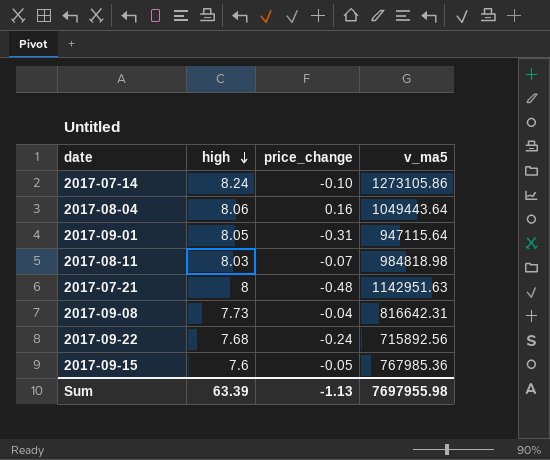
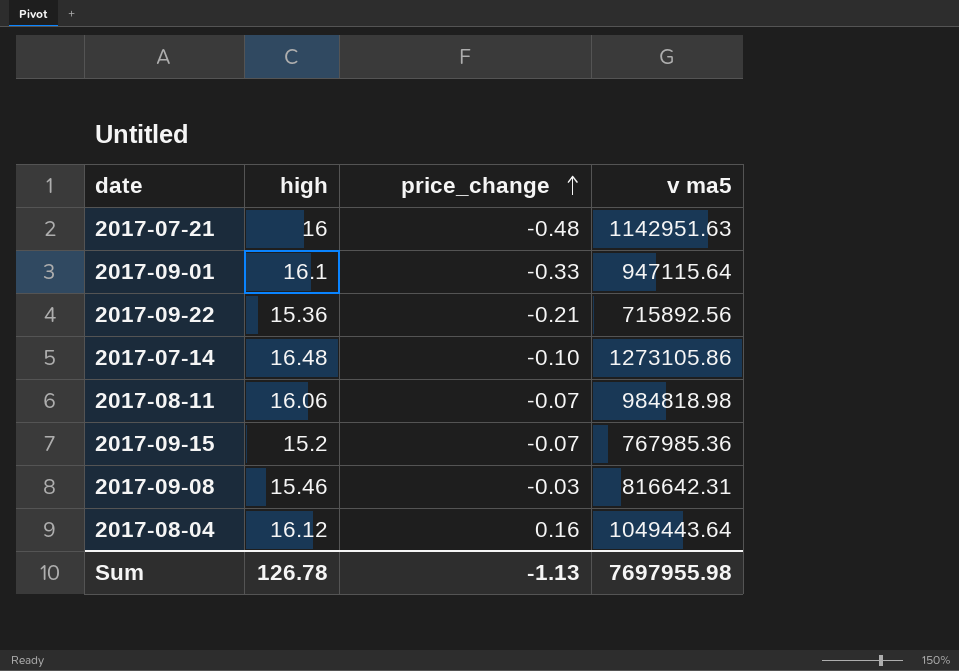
row order: high descending -> price_change ascending
column name: v_ma5 -> v ma5
2017-07-21 | high: 8 -> 16
2017-09-01 | high: 8.05 -> 16.1
2017-09-01 | price_change: -0.31 -> -0.33
2017-09-22 | high: 7.68 -> 15.36
2017-09-22 | price_change: -0.24 -> -0.21
2017-07-14 | high: 8.24 -> 16.48
2017-08-11 | high: 8.03 -> 16.06
2017-09-15 | high: 7.6 -> 15.2
2017-09-15 | price_change: -0.05 -> -0.07
2017-09-08 | high: 7.73 -> 15.46
2017-09-08 | price_change: -0.04 -> -0.03
2017-08-04 | high: 8.06 -> 16.12
Sum | high: 63.39 -> 126.78

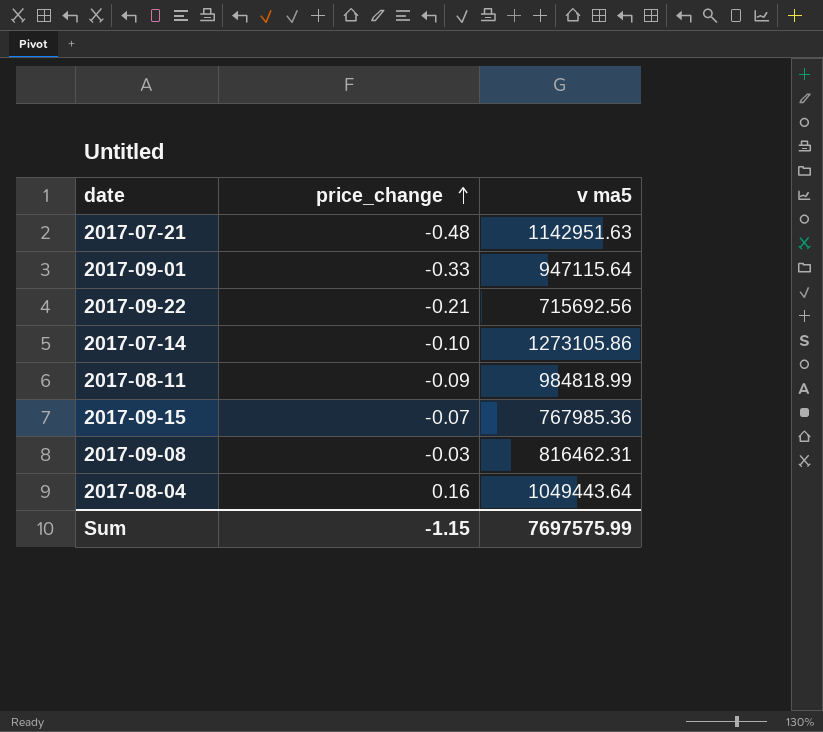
column high | position: 2 -> none
2017-09-22 | v ma5: 715892.56 -> 715692.56
2017-08-11 | price_change: -0.07 -> -0.09
2017-08-11 | v ma5: 984818.98 -> 984818.99
2017-09-08 | v ma5: 816642.31 -> 816462.31
Sum | price_change: -1.13 -> -1.15
Sum | v ma5: 7697955.98 -> 7697575.99

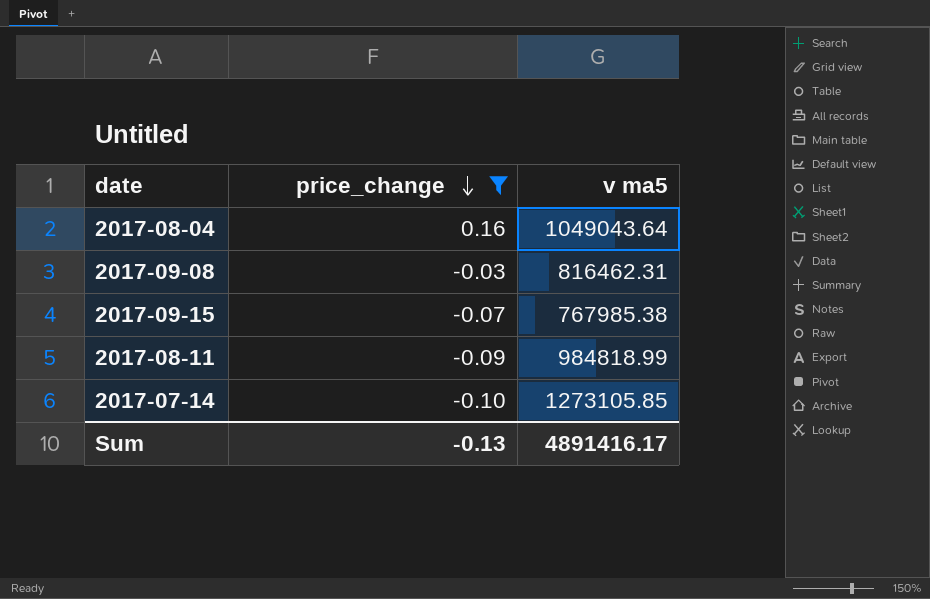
filter: none -> price_change >= -0.10
row order: price_change ascending -> price_change descending
2017-08-04 | v ma5: 1049443.64 -> 1049043.64
2017-09-15 | v ma5: 767985.36 -> 767985.38
2017-07-14 | v ma5: 1273105.86 -> 1273105.85
Sum | price_change: -1.15 -> -0.13
Sum | v ma5: 7697575.99 -> 4891416.17

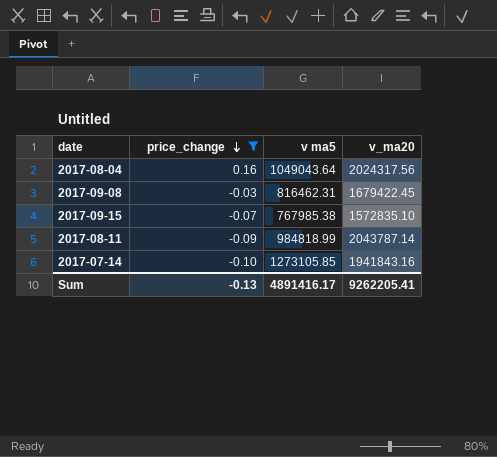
column v_ma20 | position: none -> 4

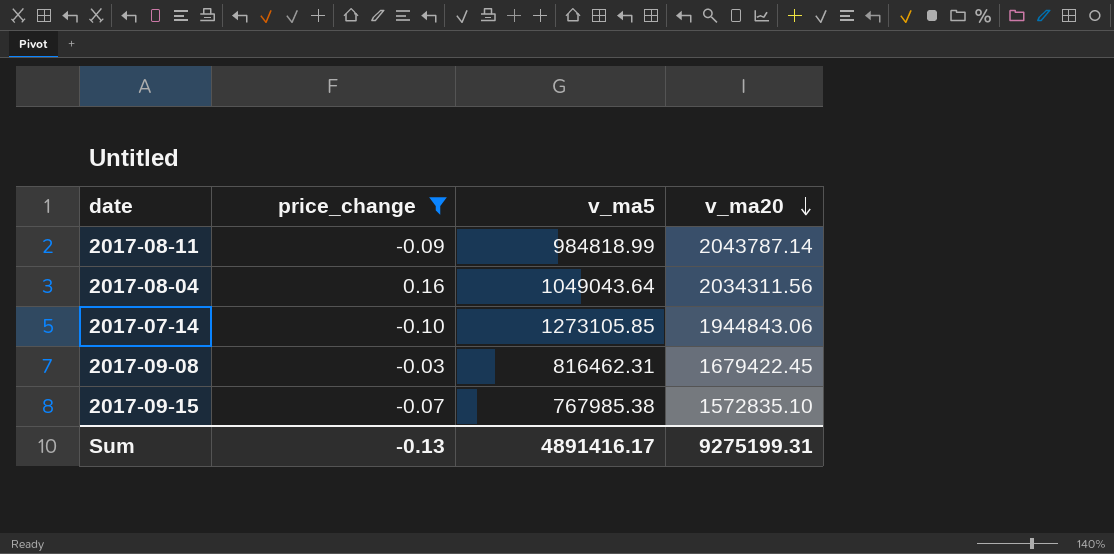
row order: price_change descending -> v_ma20 descending
column name: v ma5 -> v_ma5
2017-08-04 | v_ma20: 2024317.56 -> 2034311.56
2017-07-14 | v_ma20: 1941843.16 -> 1944843.06
Sum | v_ma20: 9262205.41 -> 9275199.31

